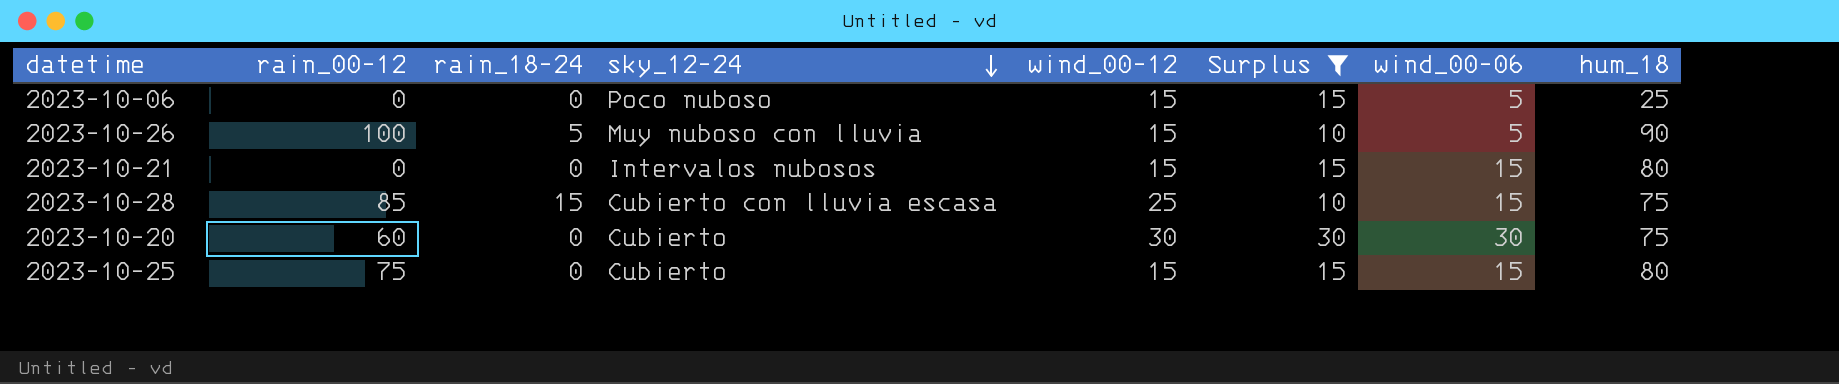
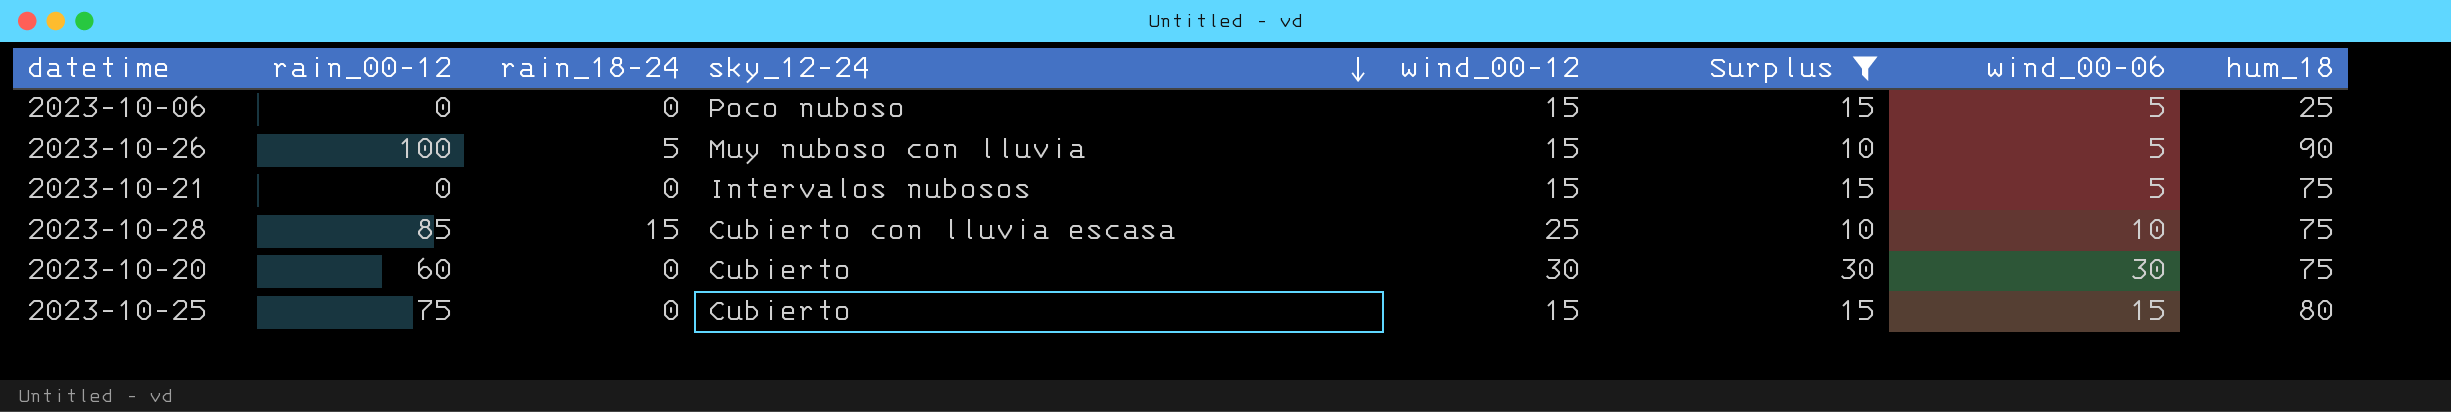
2023-10-21 | wind_00-06: 15 -> 5
2023-10-21 | hum_18: 80 -> 75
2023-10-28 | wind_00-06: 15 -> 10

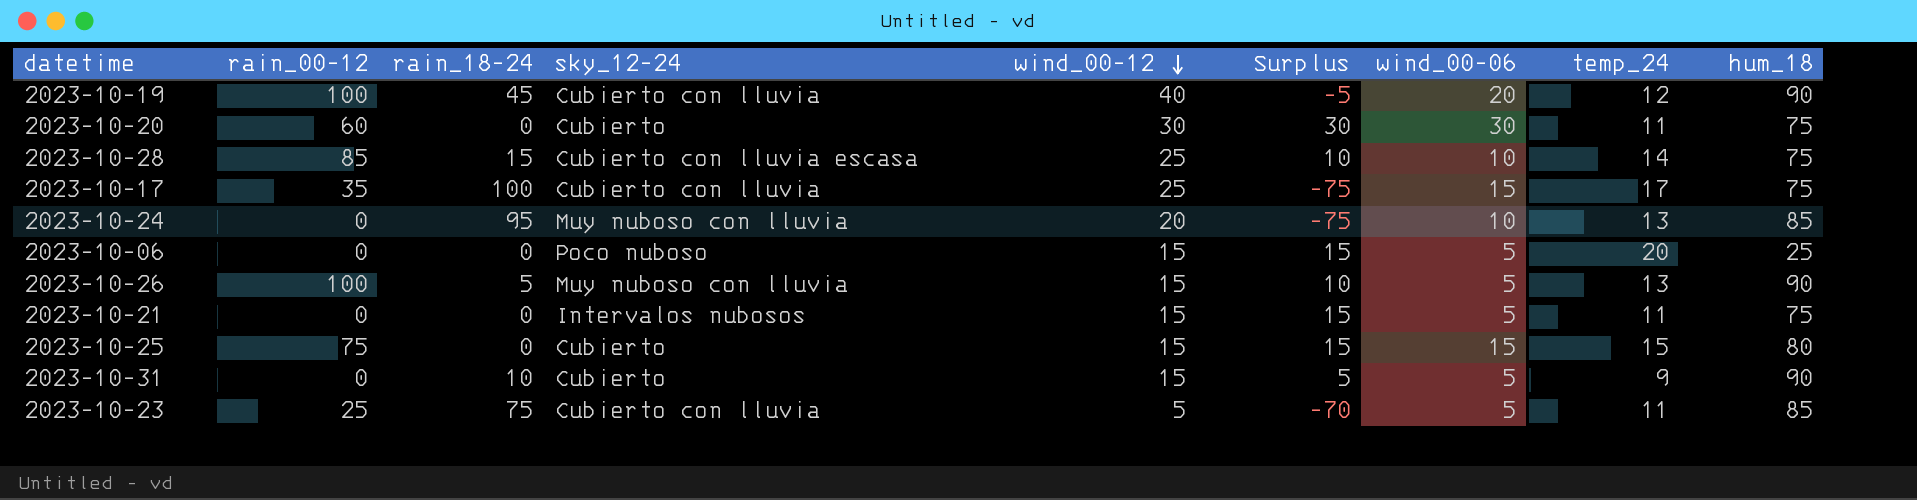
filter: Surplus >= 10 -> none
row order: sky_12-24 descending -> wind_00-12 descending
column temp_24 | position: none -> 8

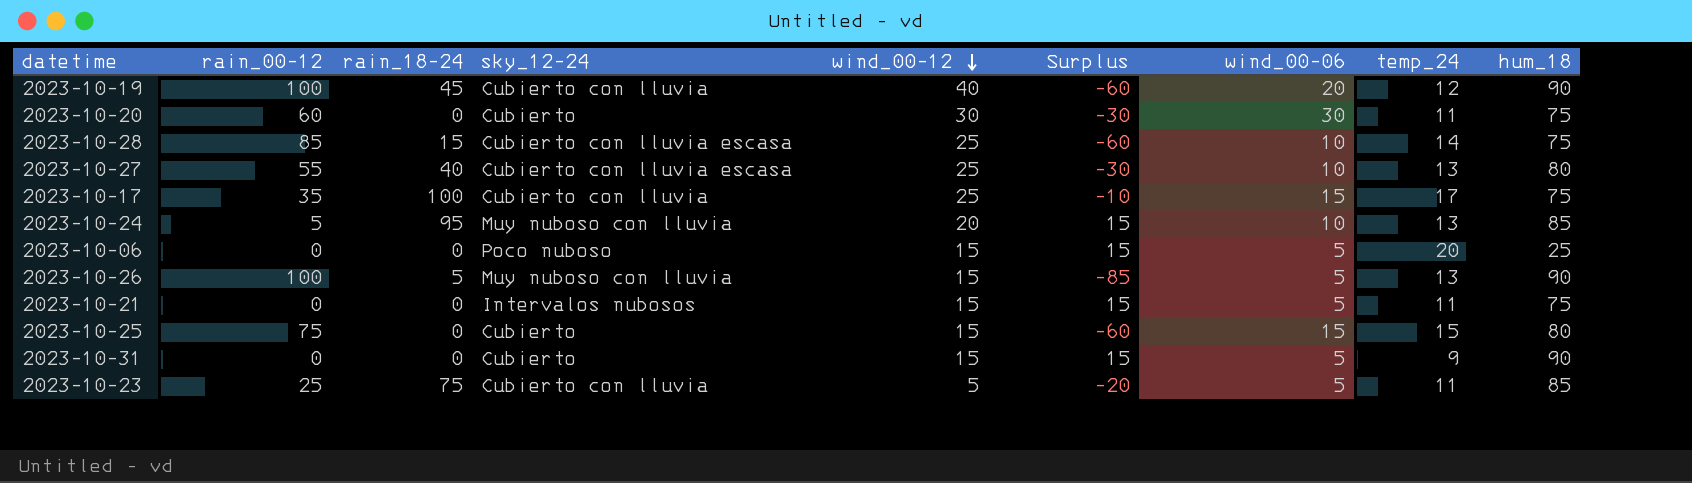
column Surplus | formula: [wind_00-12] - [rain_18-24] -> [wind_00-12] - [rain_00-12]
row 2023-10-27: none -> 55 | 40 | Cubierto con lluvia escasa | 25 | -30 | 10 | 13 | 80
2023-10-24 | rain_00-12: 0 -> 5
2023-10-31 | rain_18-24: 10 -> 0

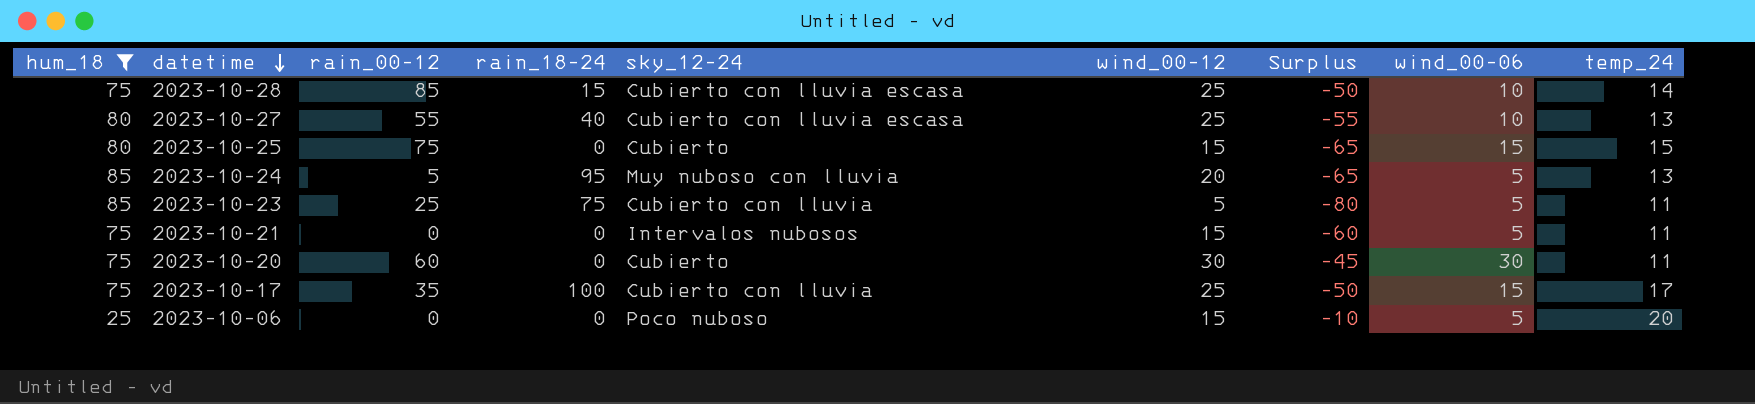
filter: none -> hum_18 != 90
row order: wind_00-12 descending -> datetime descending
column hum_18 | position: 9 -> 1
column Surplus | formula: [wind_00-12] - [rain_00-12] -> [wind_00-12] - [hum_18]
2023-10-24 | wind_00-06: 10 -> 5

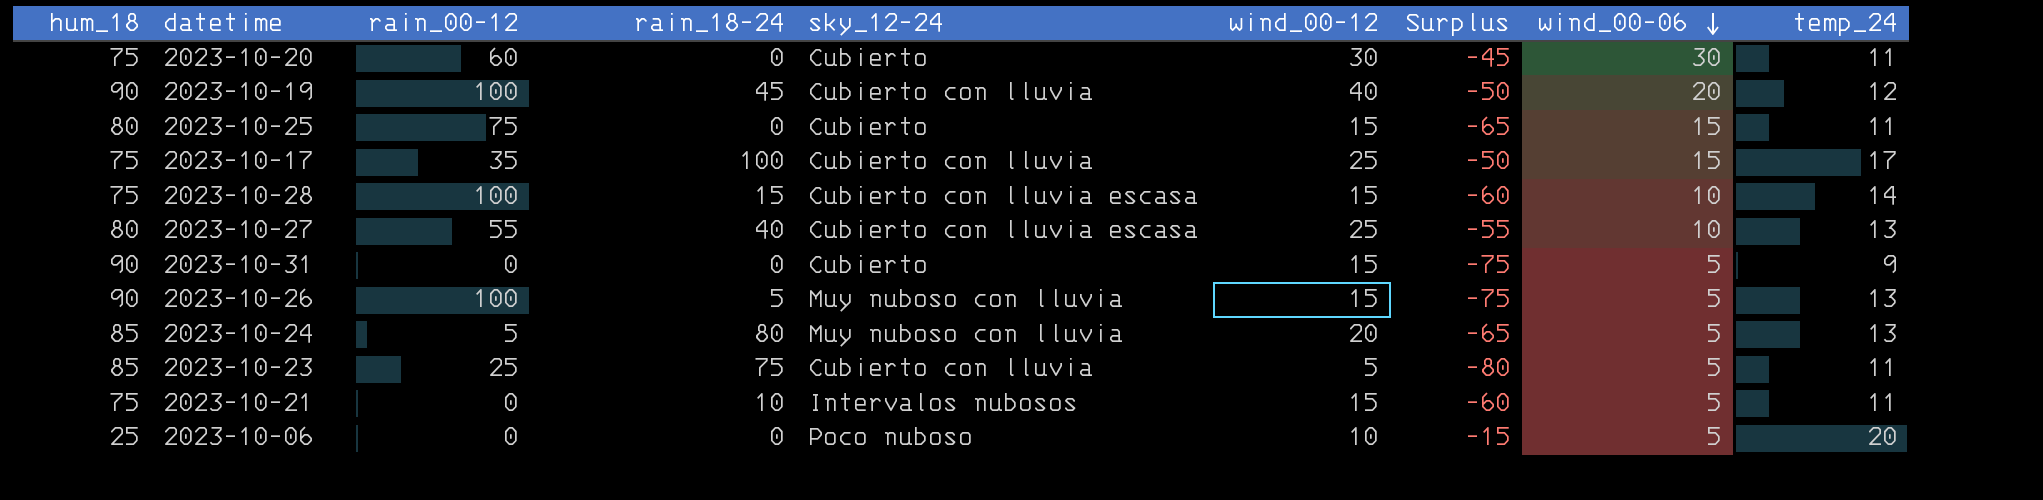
filter: hum_18 != 90 -> none
row order: datetime descending -> wind_00-06 descending
2023-10-25 | temp_24: 15 -> 11
2023-10-28 | rain_00-12: 85 -> 100
2023-10-28 | wind_00-12: 25 -> 15
2023-10-28 | Surplus: -50 -> -60
2023-10-24 | rain_18-24: 95 -> 80
2023-10-21 | rain_18-24: 0 -> 10
2023-10-06 | wind_00-12: 15 -> 10
2023-10-06 | Surplus: -10 -> -15

